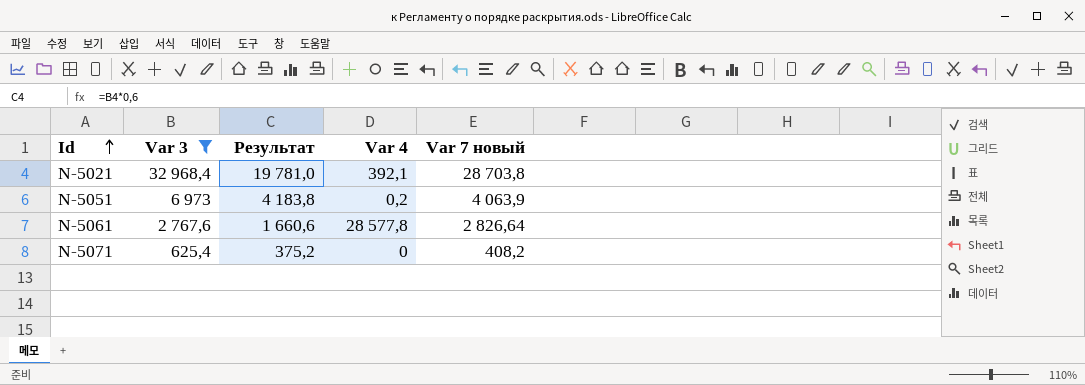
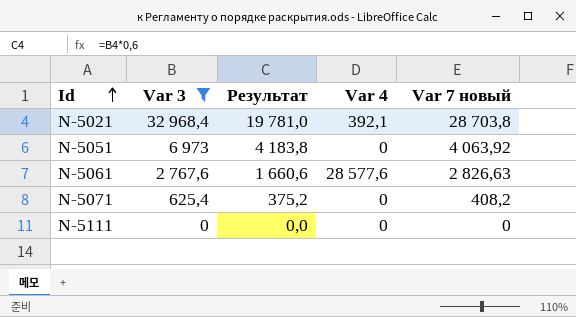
N-5051 | Var 4: 0,2 -> 0
N-5051 | Var 7 новый: 4 063,9 -> 4 063,92
N-5061 | Var 4: 28 577,8 -> 28 577,6
N-5061 | Var 7 новый: 2 826,64 -> 2 826,63
row N-5111: none -> 0 | 0,0 | 0 | 0

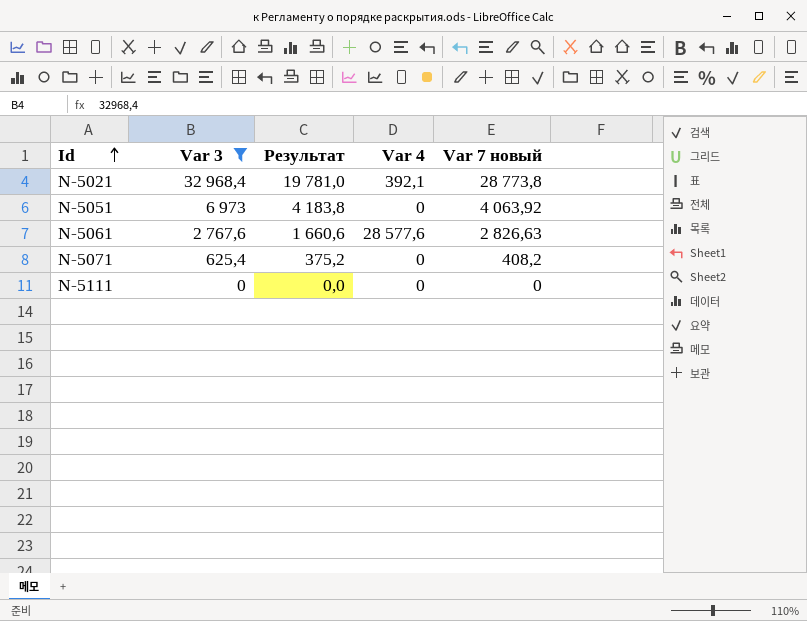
N-5021 | Var 7 новый: 28 703,8 -> 28 773,8

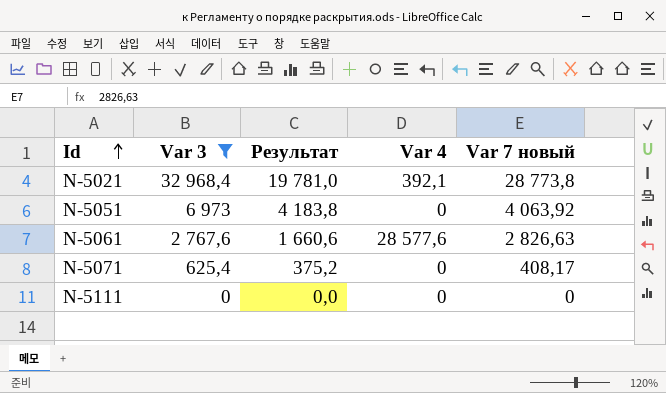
N-5071 | Var 7 новый: 408,2 -> 408,17

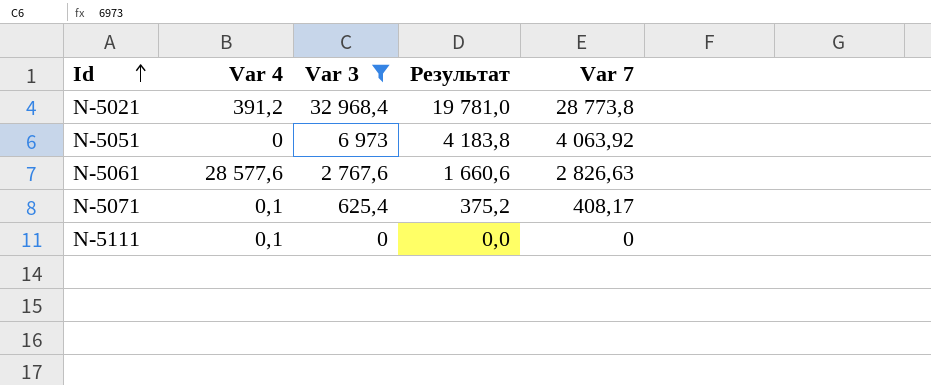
column Var 4 | position: 4 -> 2
column name: Var 7 новый -> Var 7
N-5021 | Var 4: 392,1 -> 391,2
N-5071 | Var 4: 0 -> 0,1
N-5111 | Var 4: 0 -> 0,1

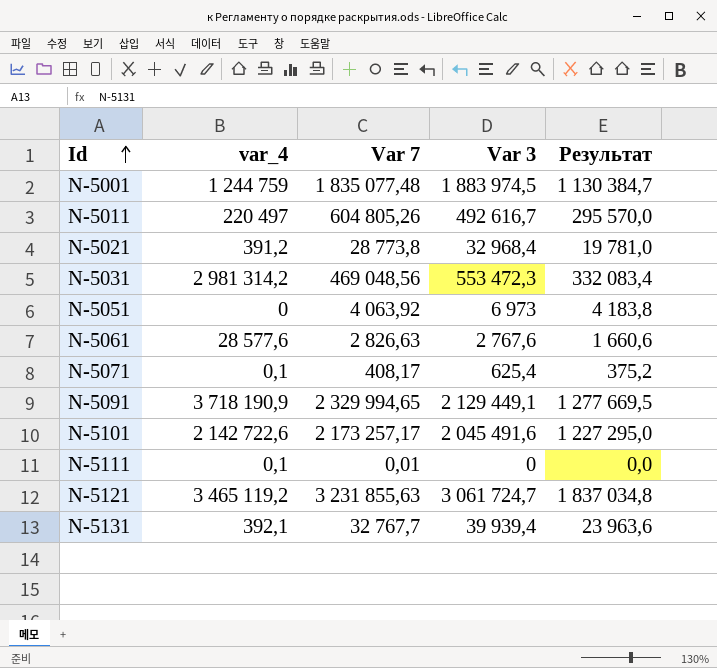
filter: Var 3 <= 32 968,4 -> none
column name: Var 4 -> var_4
column Var 7 | position: 5 -> 3
N-5111 | Var 7: 0 -> 0,01

